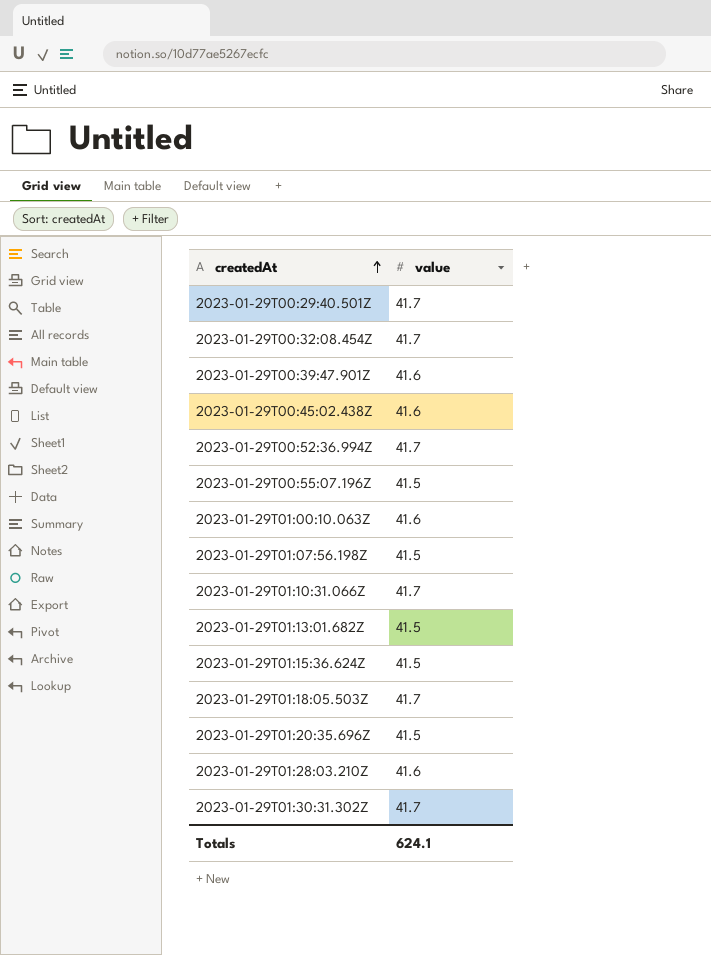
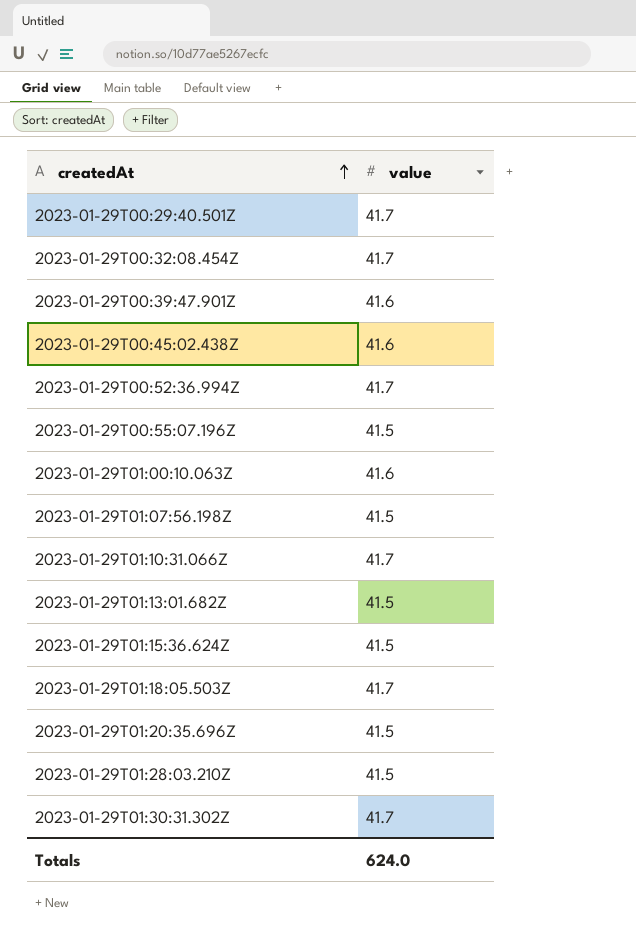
2023-01-29T01:28:03.210Z | value: 41.6 -> 41.5
Totals | value: 624.1 -> 624.0

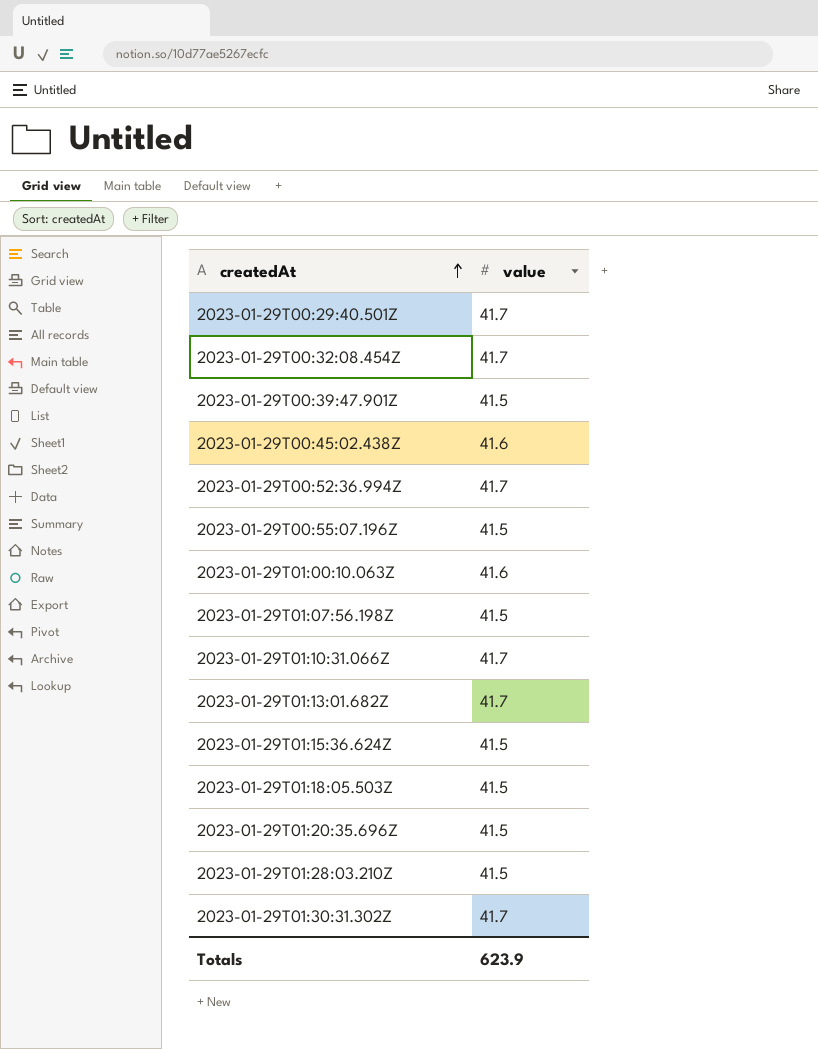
2023-01-29T00:39:47.901Z | value: 41.6 -> 41.5
2023-01-29T01:13:01.682Z | value: 41.5 -> 41.7
2023-01-29T01:18:05.503Z | value: 41.7 -> 41.5
Totals | value: 624.0 -> 623.9

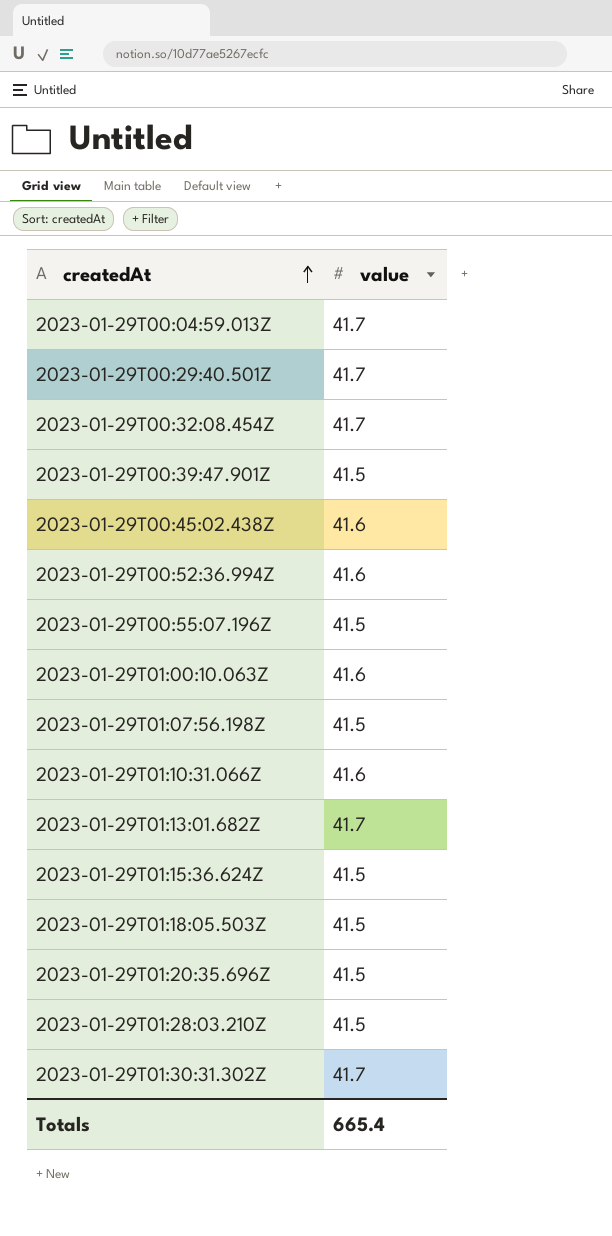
row 2023-01-29T00:04:59.013Z: none -> 41.7
2023-01-29T00:52:36.994Z | value: 41.7 -> 41.6
2023-01-29T01:10:31.066Z | value: 41.7 -> 41.6
Totals | value: 623.9 -> 665.4

